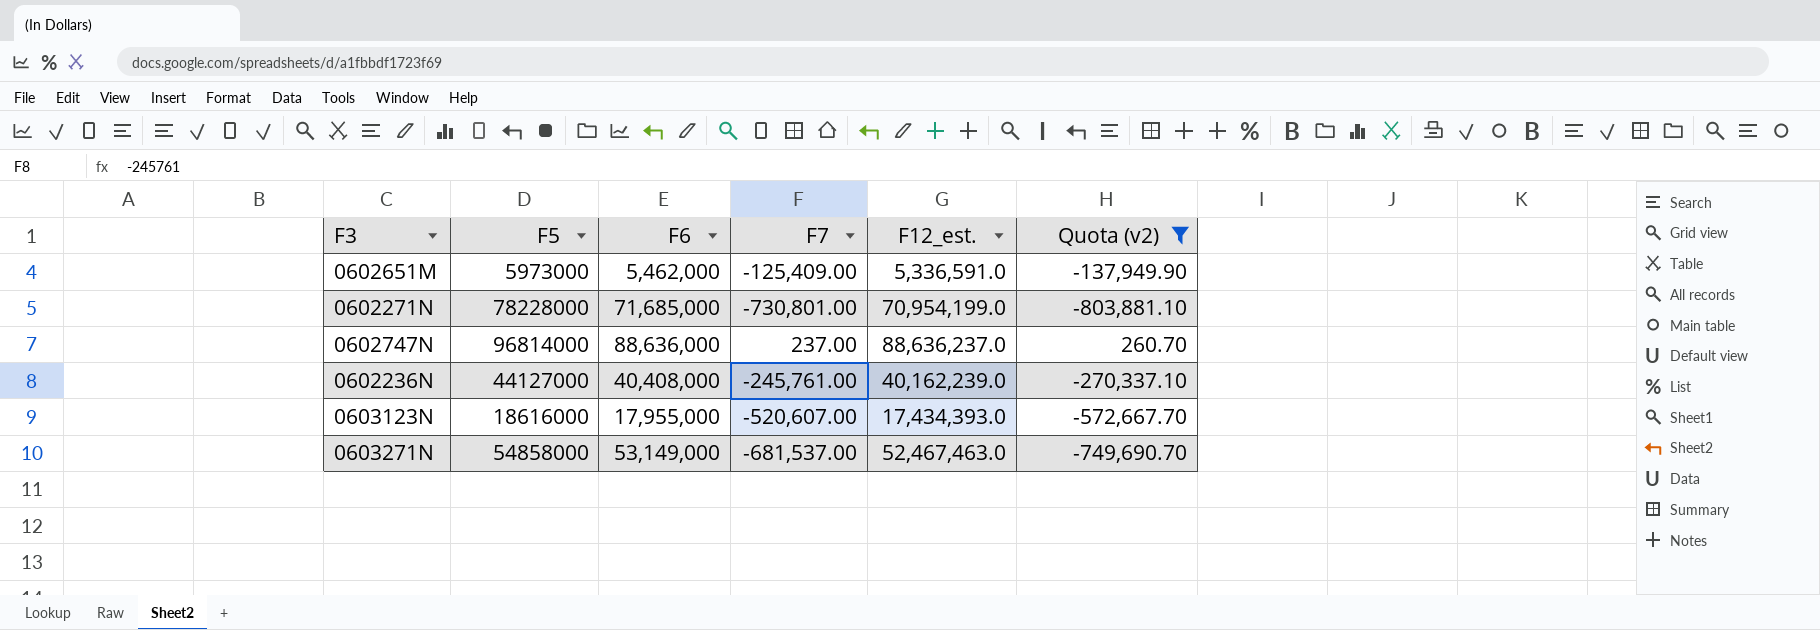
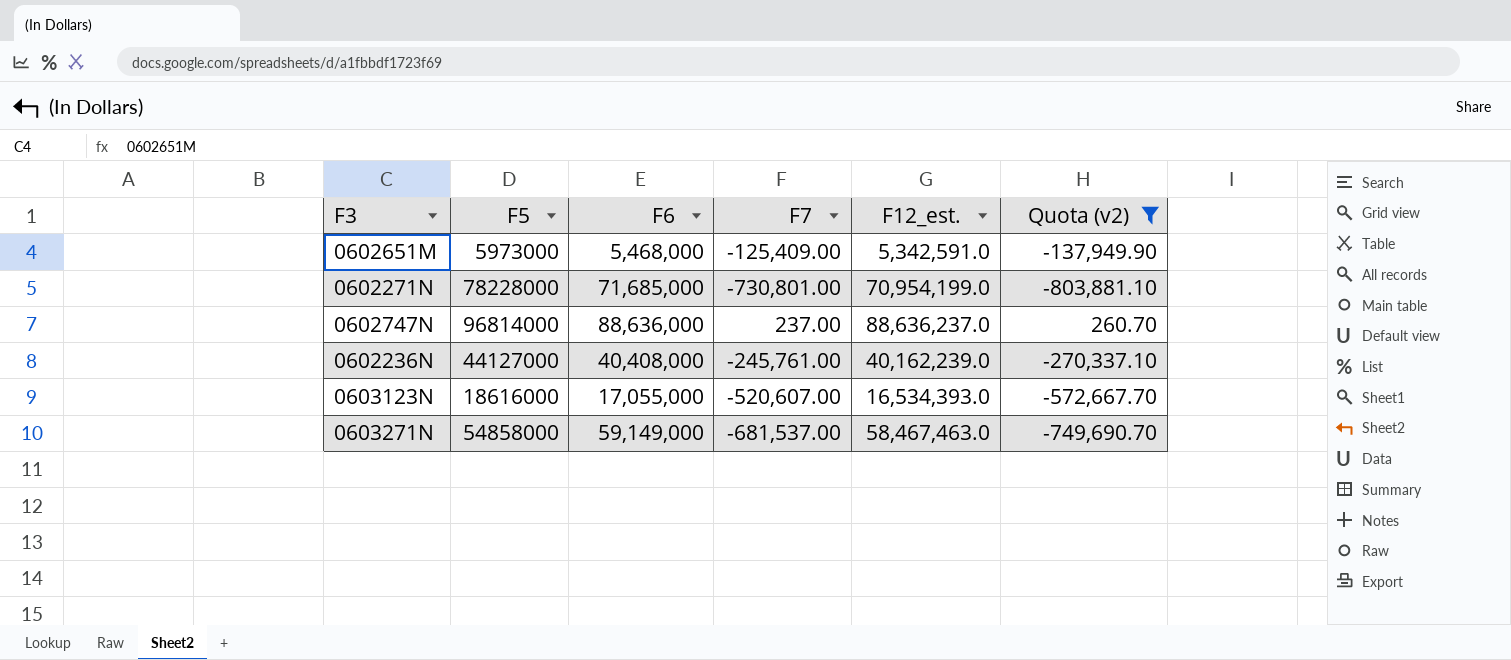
0602651M | F6: 5,462,000 -> 5,468,000
0602651M | F12_est.: 5,336,591.0 -> 5,342,591.0
0603123N | F6: 17,955,000 -> 17,055,000
0603123N | F12_est.: 17,434,393.0 -> 16,534,393.0
0603271N | F6: 53,149,000 -> 59,149,000
0603271N | F12_est.: 52,467,463.0 -> 58,467,463.0

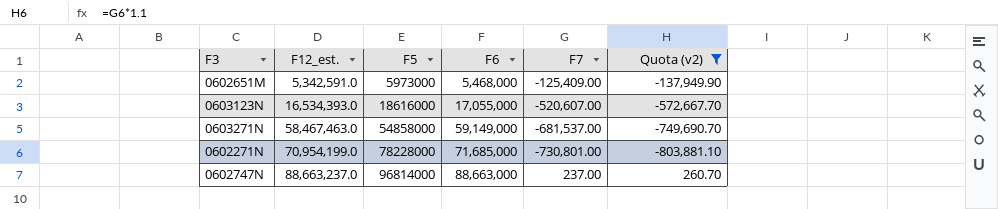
row order: none -> F12_est. ascending
column F12_est. | position: 5 -> 2
row 0602236N: 44127000 | 40,408,000 | -245,761.00 | 40,162,239.0 | -270,337.10 -> none
0602747N | F12_est.: 88,636,237.0 -> 88,663,237.0
0602747N | F6: 88,636,000 -> 88,663,000

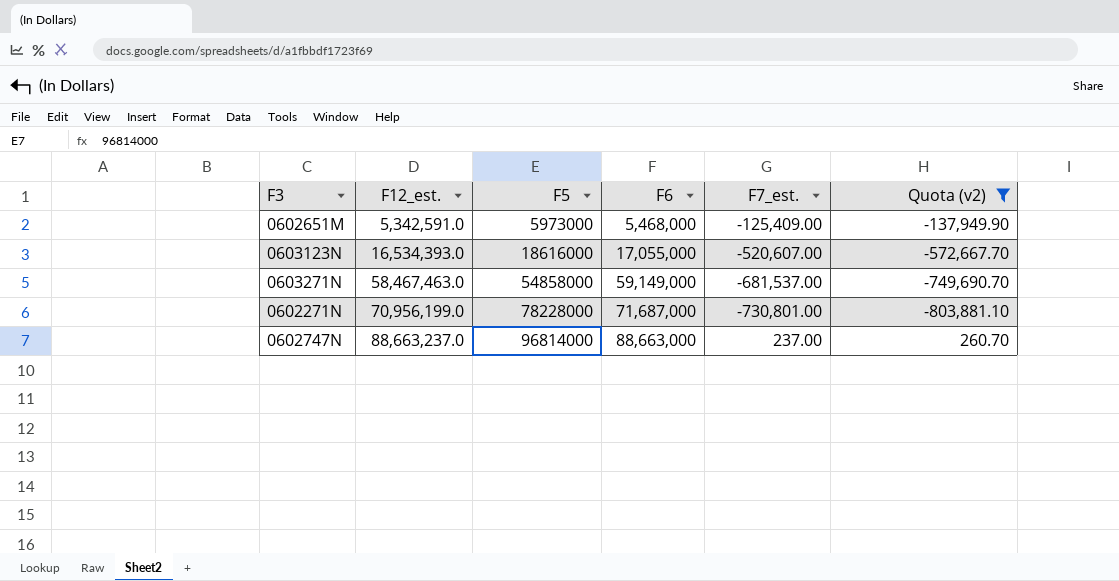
column name: F7 -> F7_est.
0602271N | F12_est.: 70,954,199.0 -> 70,956,199.0
0602271N | F6: 71,685,000 -> 71,687,000

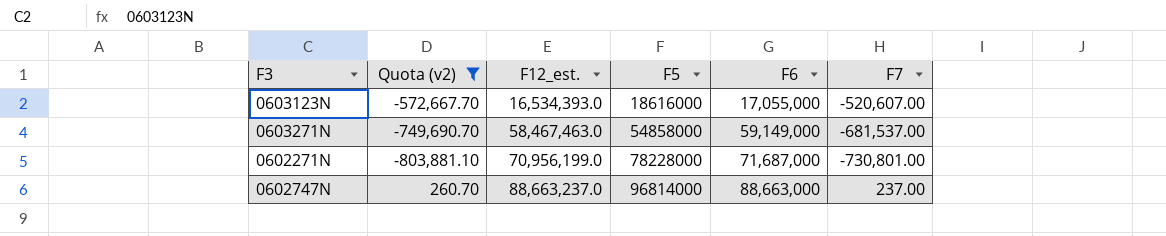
column Quota (v2) | position: 6 -> 2
column name: F7_est. -> F7
row 0602651M: 5,342,591.0 | 5973000 | 5,468,000 | -125,409.00 | -137,949.90 -> none

